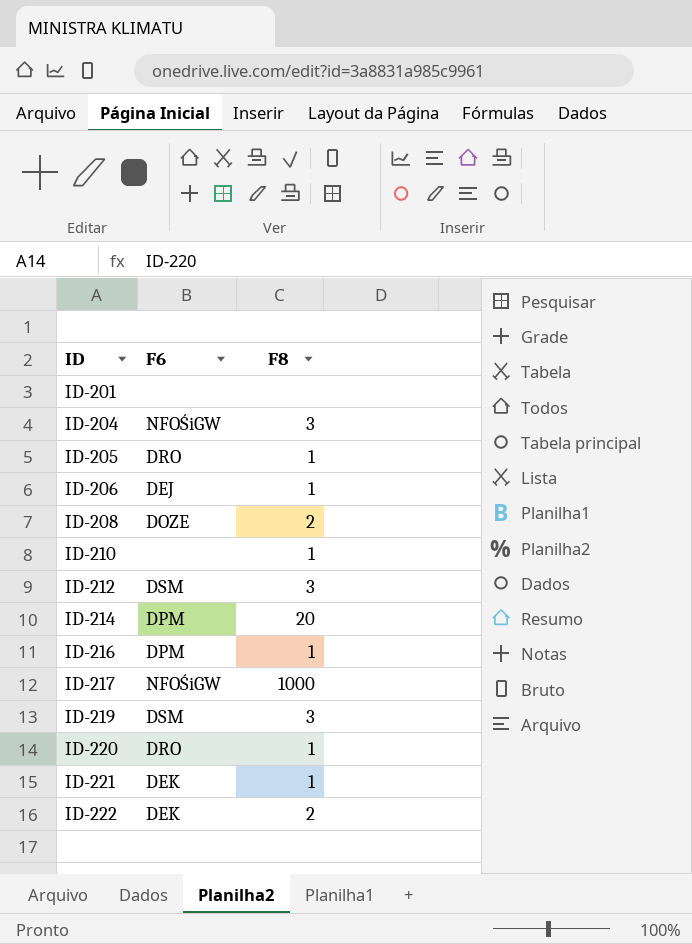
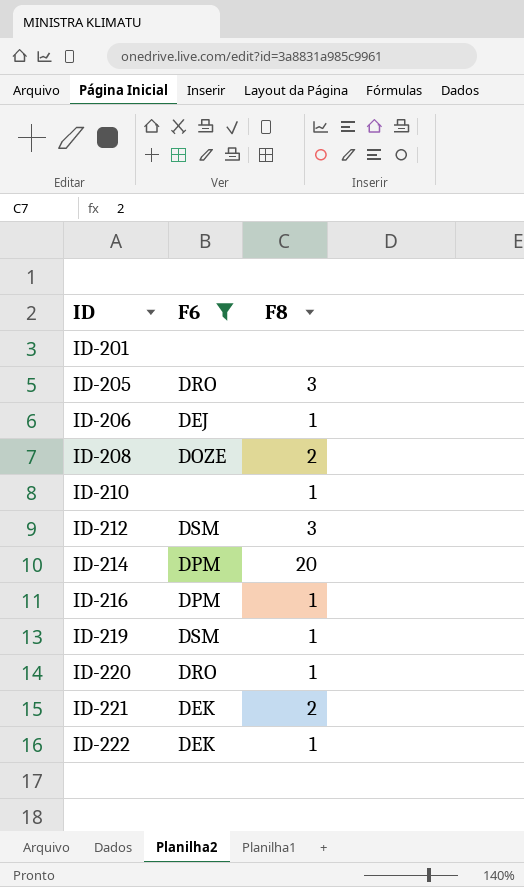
filter: none -> F6 != NFOŚiGW
ID-205 | F8: 1 -> 3
ID-219 | F8: 3 -> 1
ID-221 | F8: 1 -> 2
ID-222 | F8: 2 -> 1

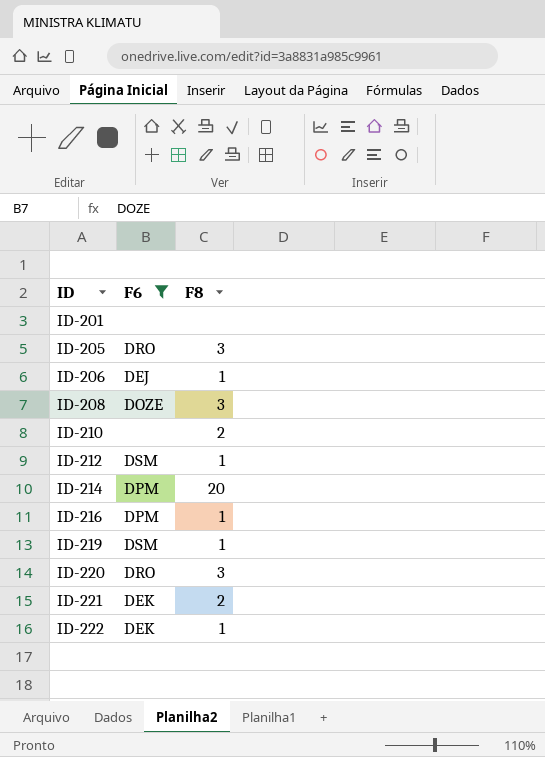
ID-208 | F8: 2 -> 3
ID-210 | F8: 1 -> 2
ID-212 | F8: 3 -> 1
ID-220 | F8: 1 -> 3

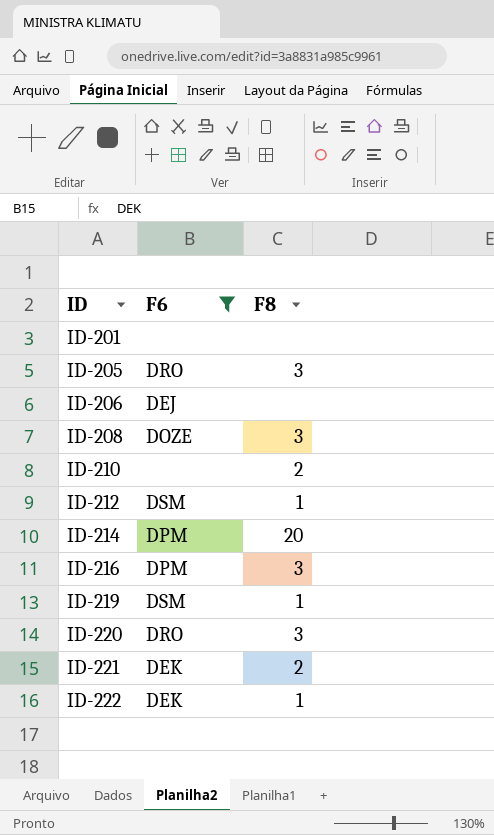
ID-206 | F8: 1 -> none
ID-216 | F8: 1 -> 3

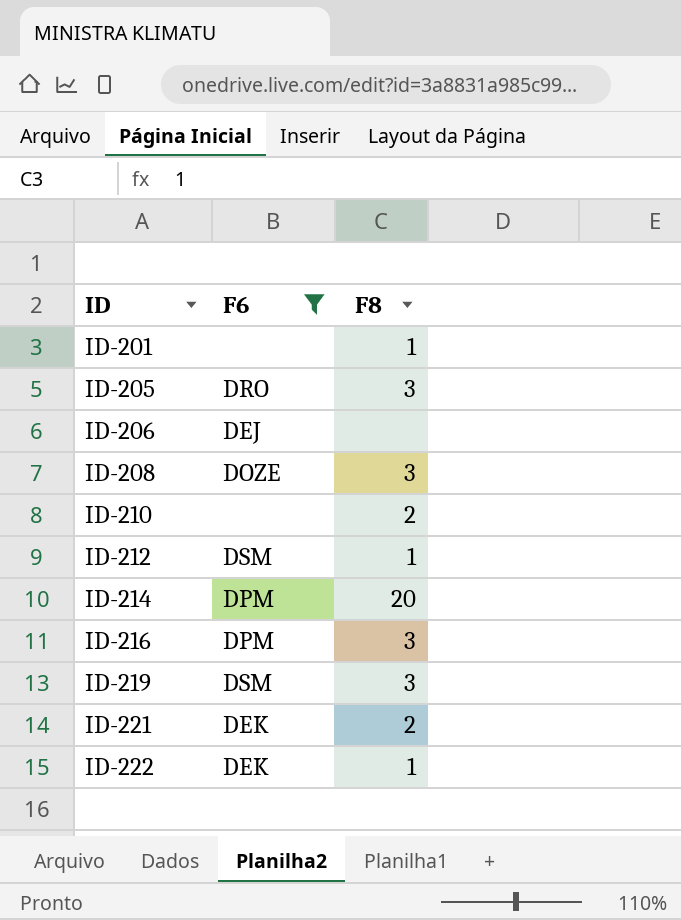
row ID-220: DRO | 3 -> none
ID-201 | F8: none -> 1
ID-219 | F8: 1 -> 3

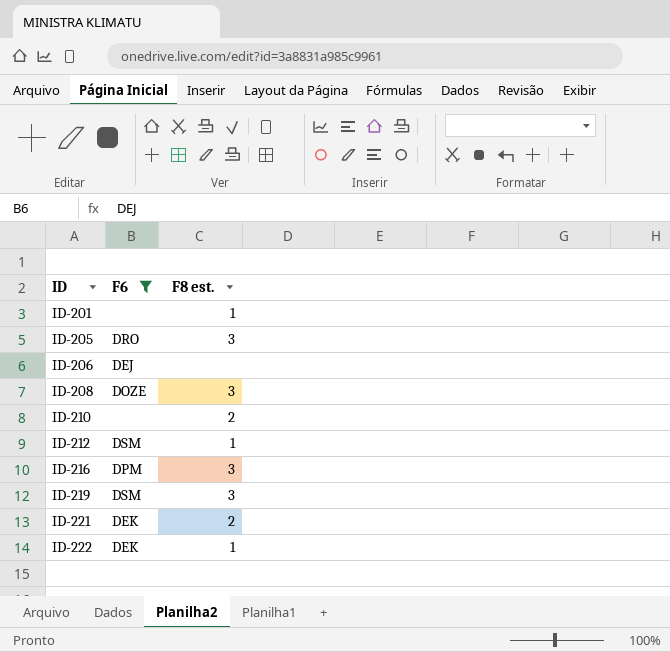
column name: F8 -> F8 est.
row ID-214: DPM | 20 -> none

